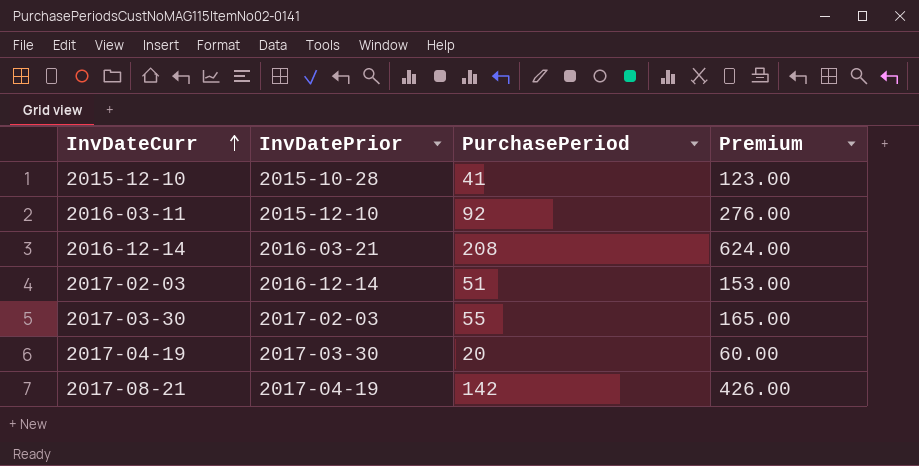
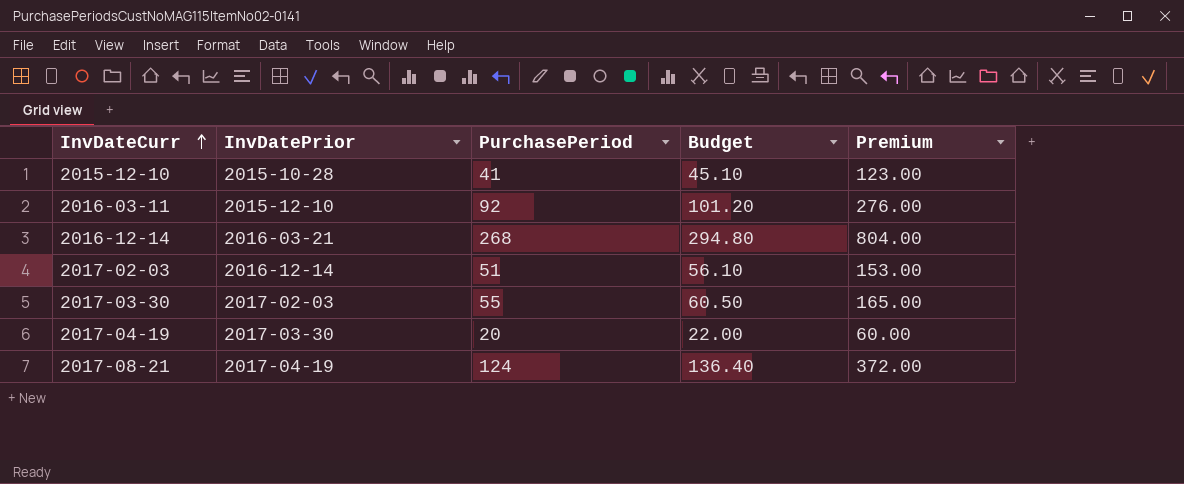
column Budget | formula: none -> [PurchasePeriod] * 1.1
2016-12-14 | PurchasePeriod: 208 -> 268
2016-12-14 | Premium: 624.00 -> 804.00
2017-08-21 | PurchasePeriod: 142 -> 124
2017-08-21 | Premium: 426.00 -> 372.00

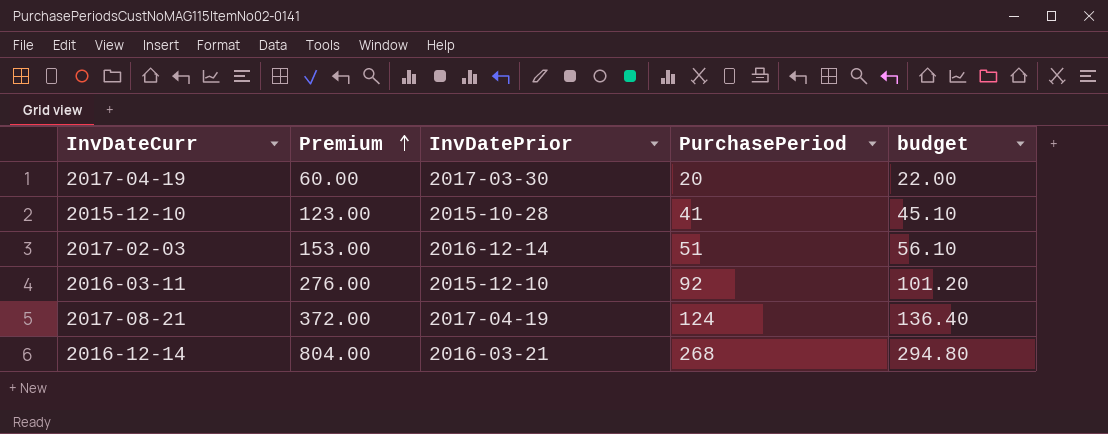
row order: InvDateCurr ascending -> Premium ascending
column Premium | position: 5 -> 2
column name: Budget -> budget
row 2017-03-30: 2017-02-03 | 55 | 60.50 | 165.00 -> none

